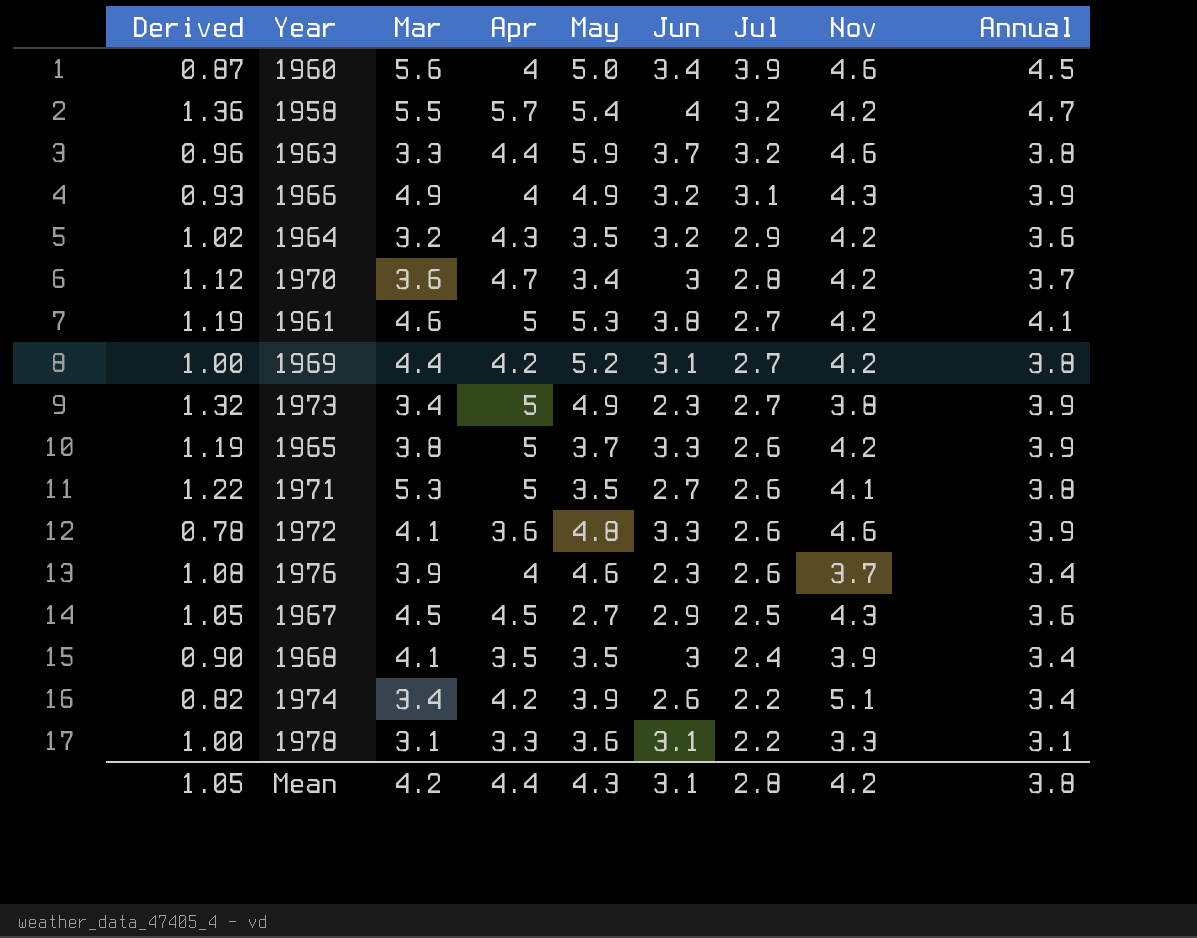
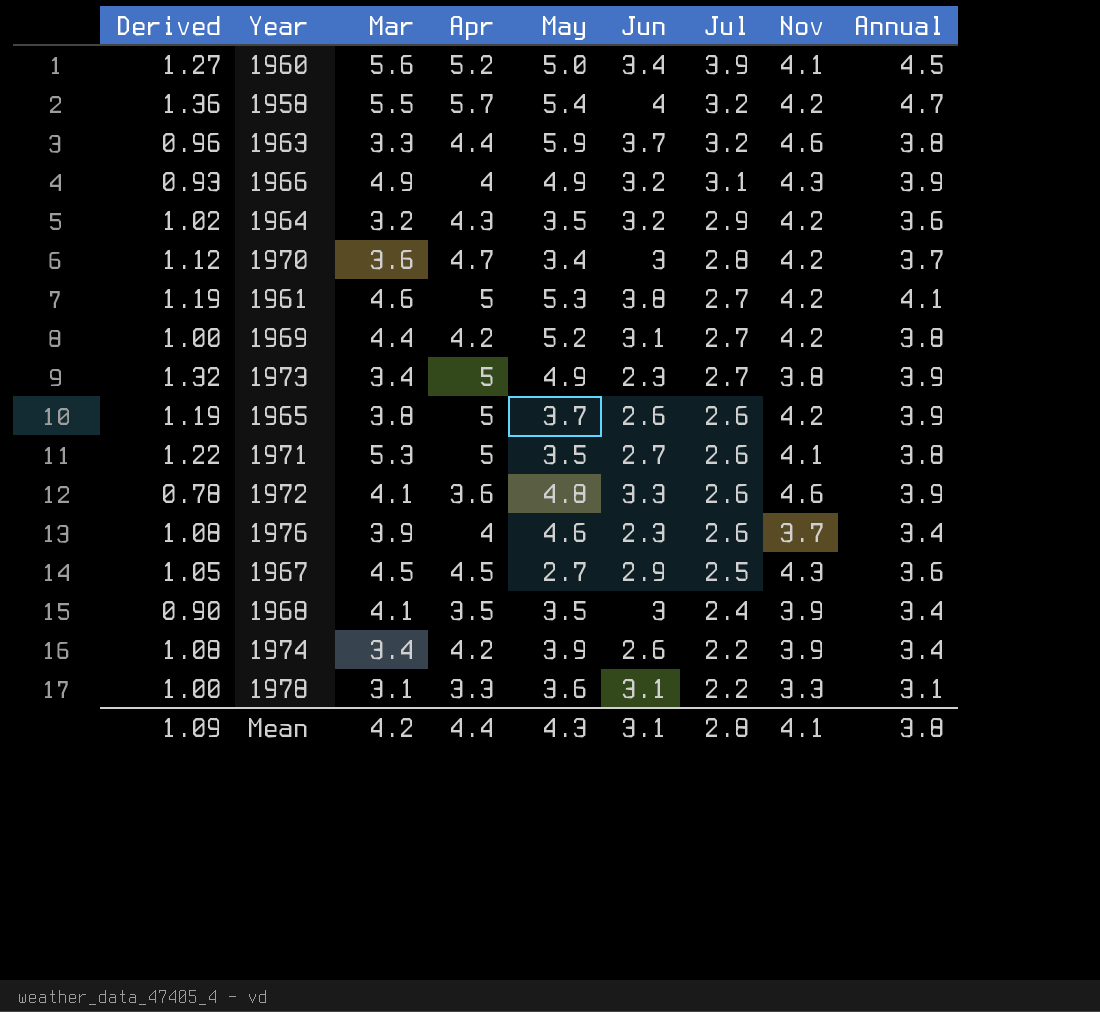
1960 | Derived: 0.87 -> 1.27
1960 | Apr: 4 -> 5.2
1960 | Nov: 4.6 -> 4.1
1965 | Jun: 3.3 -> 2.6
1974 | Derived: 0.82 -> 1.08
1974 | Nov: 5.1 -> 3.9
Mean | Derived: 1.05 -> 1.09
Mean | Nov: 4.2 -> 4.1

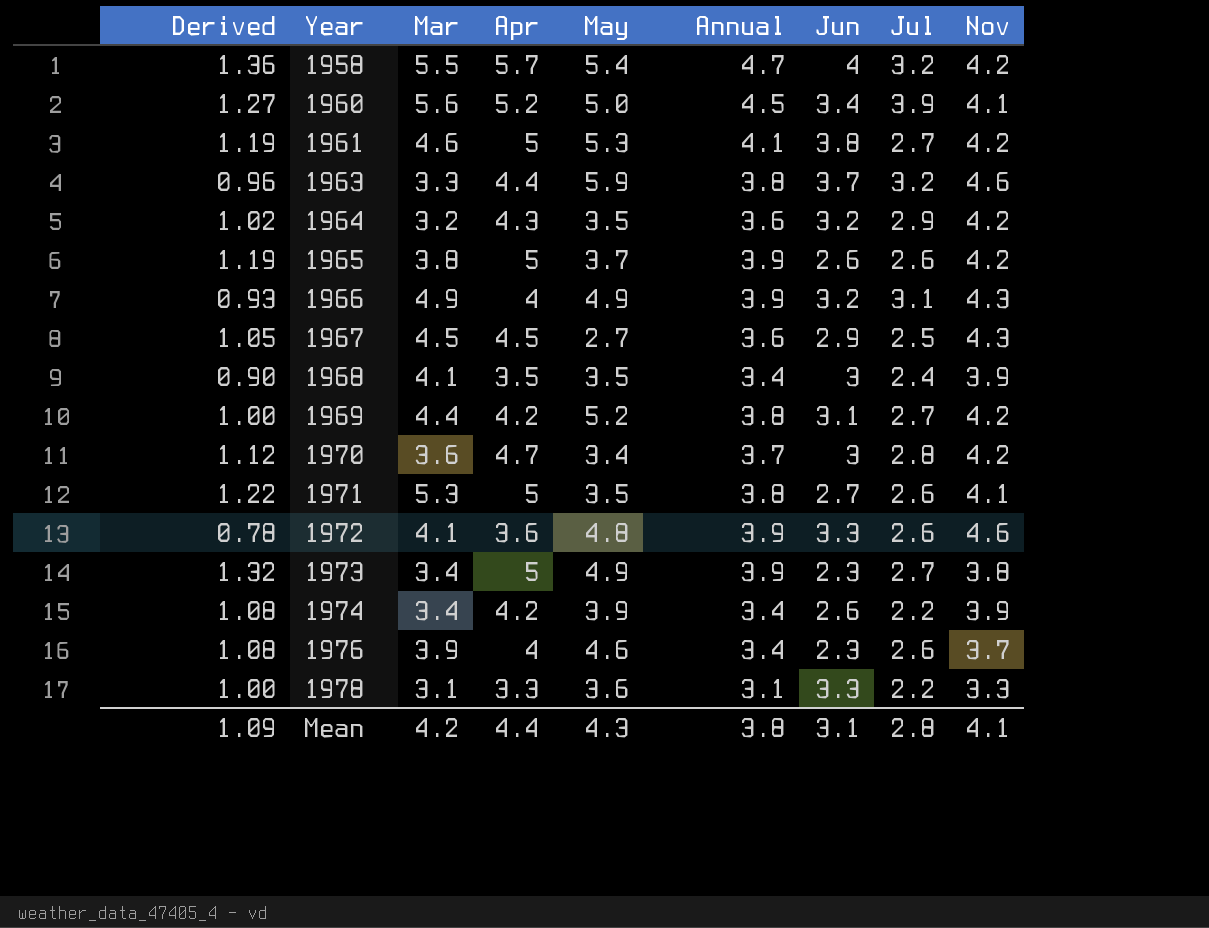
row order: Jul descending -> Year ascending
column Annual | position: 9 -> 6
1978 | Jun: 3.1 -> 3.3

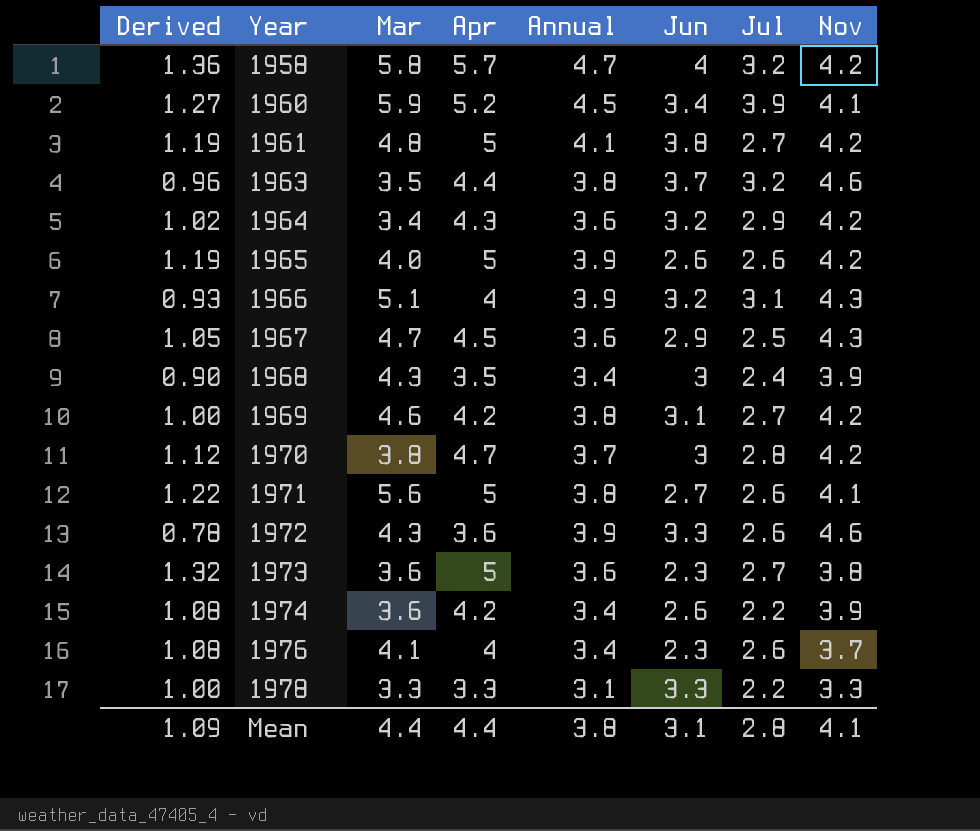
column May | position: 5 -> none
1958 | Mar: 5.5 -> 5.8
1960 | Mar: 5.6 -> 5.9
1961 | Mar: 4.6 -> 4.8
1963 | Mar: 3.3 -> 3.5
1964 | Mar: 3.2 -> 3.4
1965 | Mar: 3.8 -> 4.0
1966 | Mar: 4.9 -> 5.1
1967 | Mar: 4.5 -> 4.7
1968 | Mar: 4.1 -> 4.3
1969 | Mar: 4.4 -> 4.6
1970 | Mar: 3.6 -> 3.8
1971 | Mar: 5.3 -> 5.6
1972 | Mar: 4.1 -> 4.3
1973 | Mar: 3.4 -> 3.6
1973 | Annual: 3.9 -> 3.6
1974 | Mar: 3.4 -> 3.6
1976 | Mar: 3.9 -> 4.1
1978 | Mar: 3.1 -> 3.3
Mean | Mar: 4.2 -> 4.4

